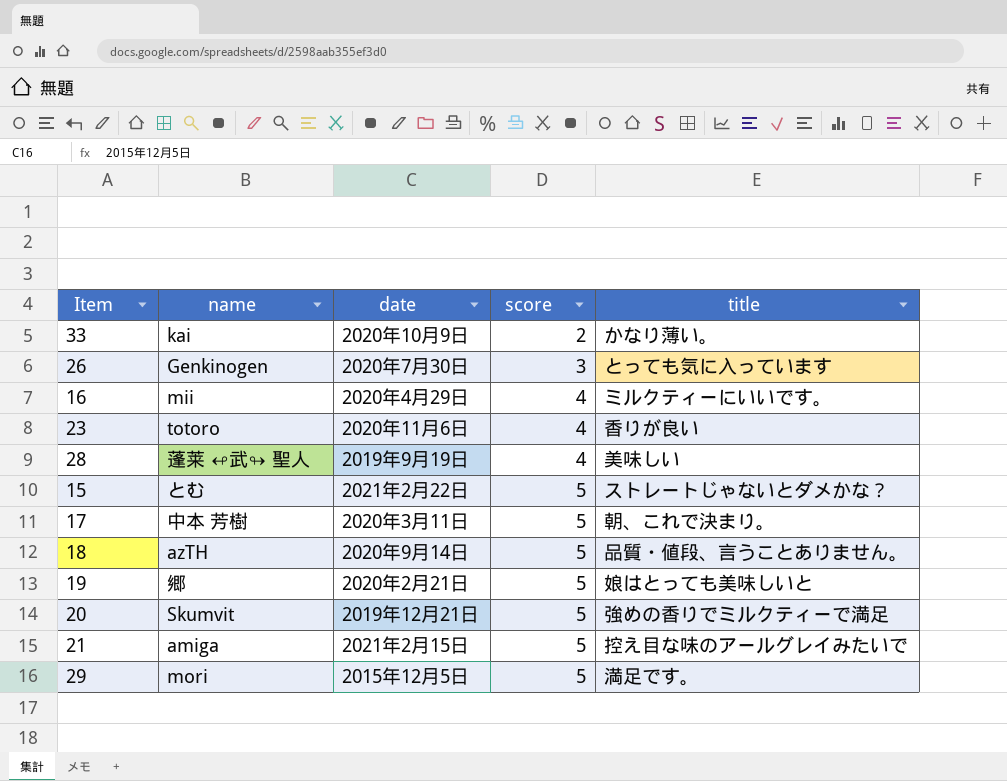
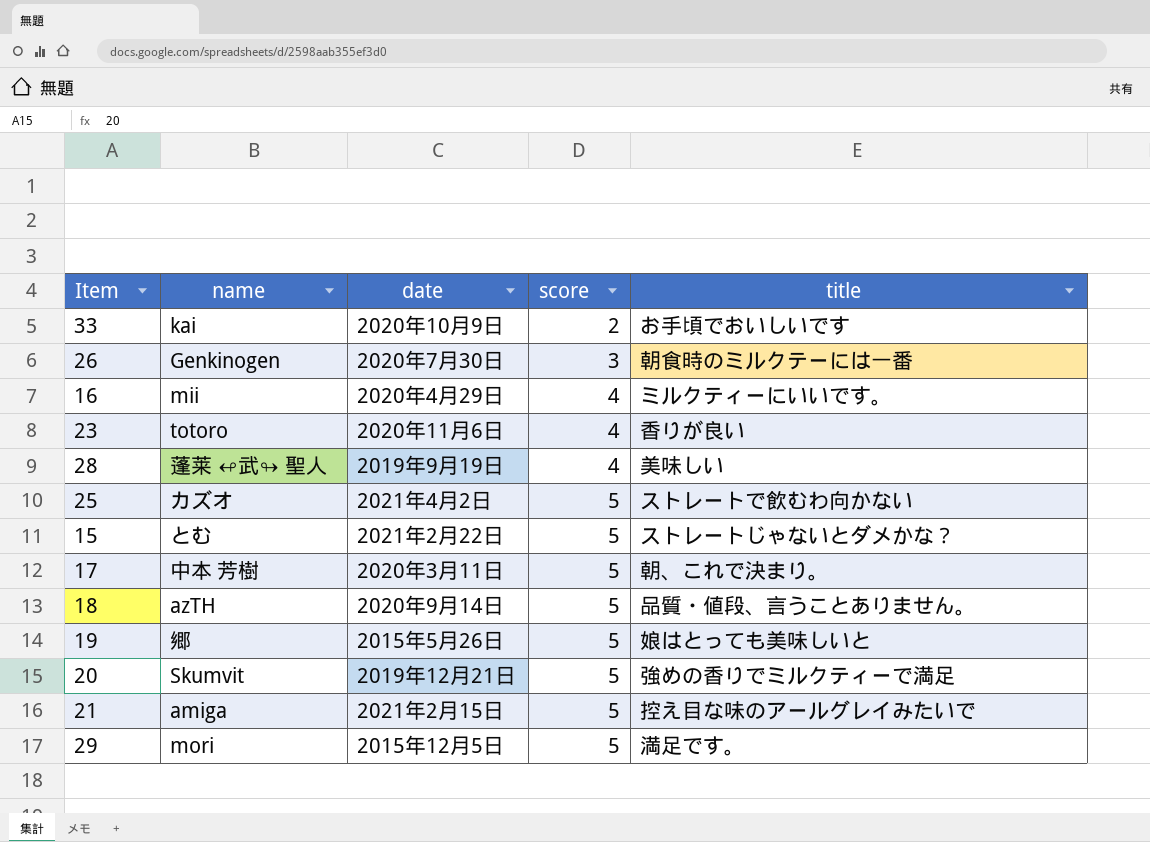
33 | title: かなり薄い。 -> お手頃でおいしいです
26 | title: とっても気に入っています -> 朝食時のミルクテーには一番
row 25: none -> カズオ | 2021年4月2日 | 5 | ストレートで飲むわ向かない
19 | date: 2020年2月21日 -> 2015年5月26日

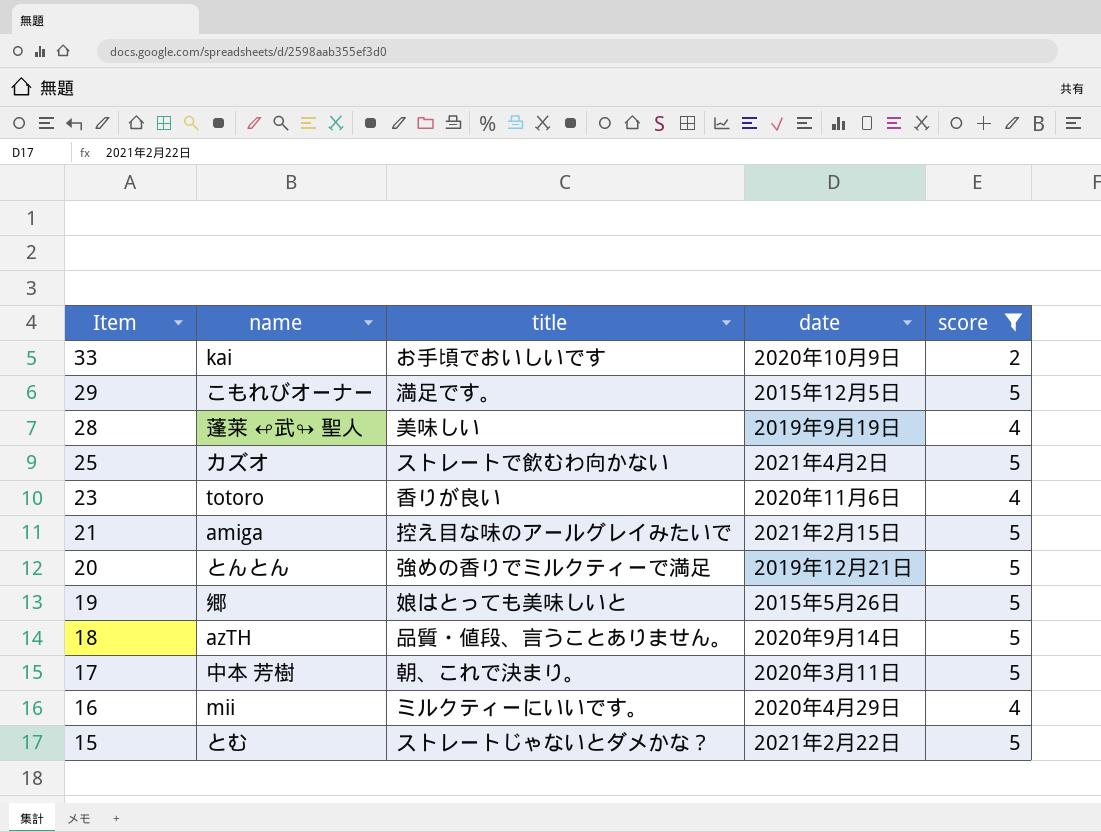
filter: none -> score != 3
row order: score ascending -> Item descending
column title | position: 5 -> 3
29 | name: mori -> こもれびオーナー
20 | name: Skumvit -> とんとん

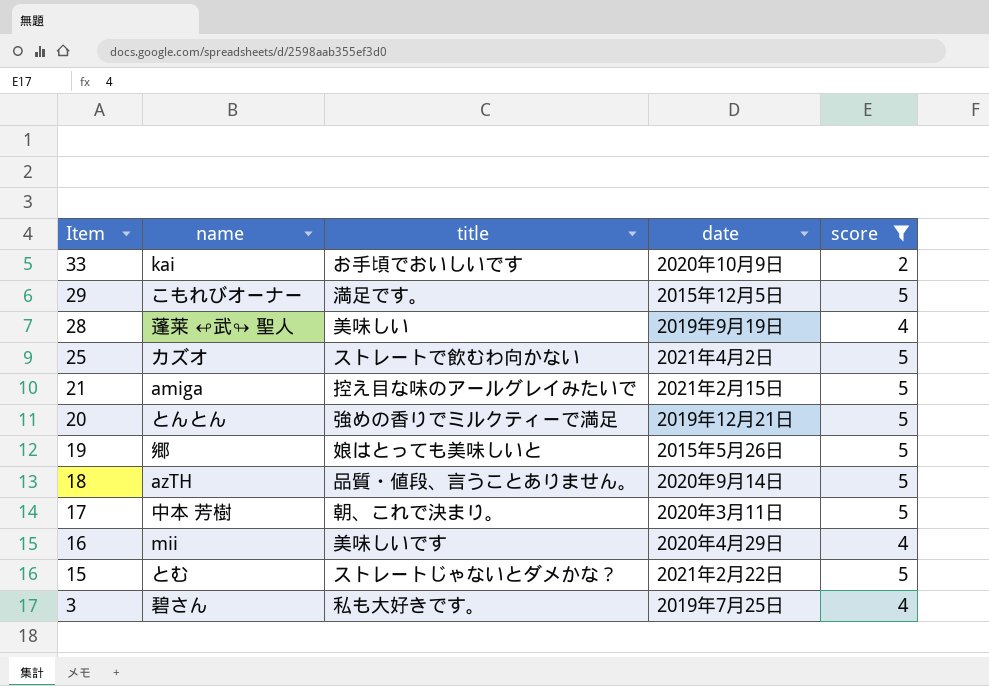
row 23: totoro | 香りが良い | 2020年11月6日 | 4 -> none
16 | title: ミルクティーにいいです。 -> 美味しいです
row 3: none -> 碧さん | 私も大好きです。 | 2019年7月25日 | 4

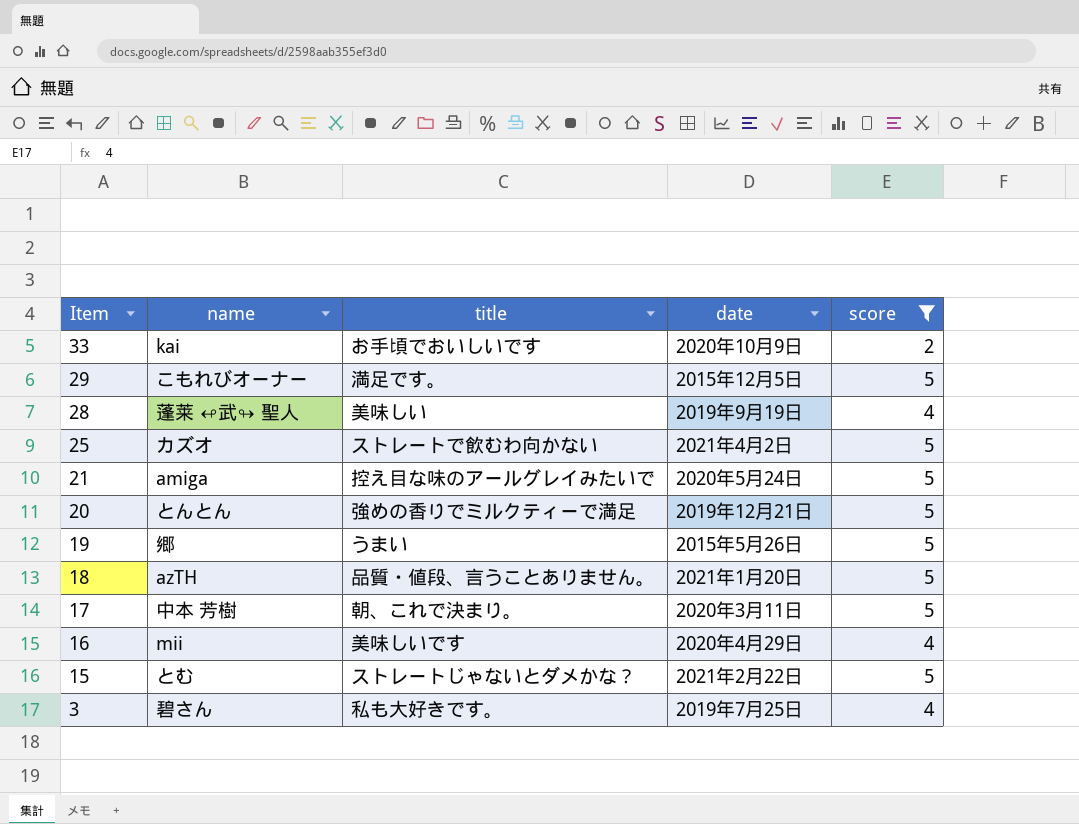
21 | date: 2021年2月15日 -> 2020年5月24日
19 | title: 娘はとっても美味しいと -> うまい
18 | date: 2020年9月14日 -> 2021年1月20日

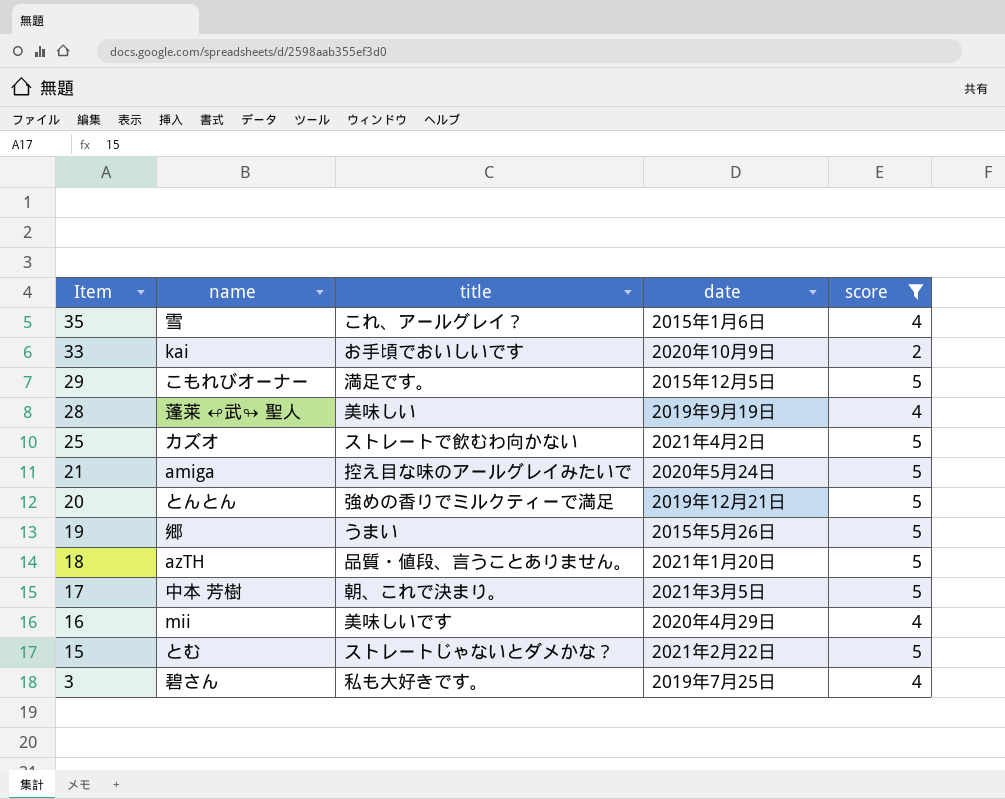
row 35: none -> 雪 | これ、アールグレイ？ | 2015年1月6日 | 4
17 | date: 2020年3月11日 -> 2021年3月5日

